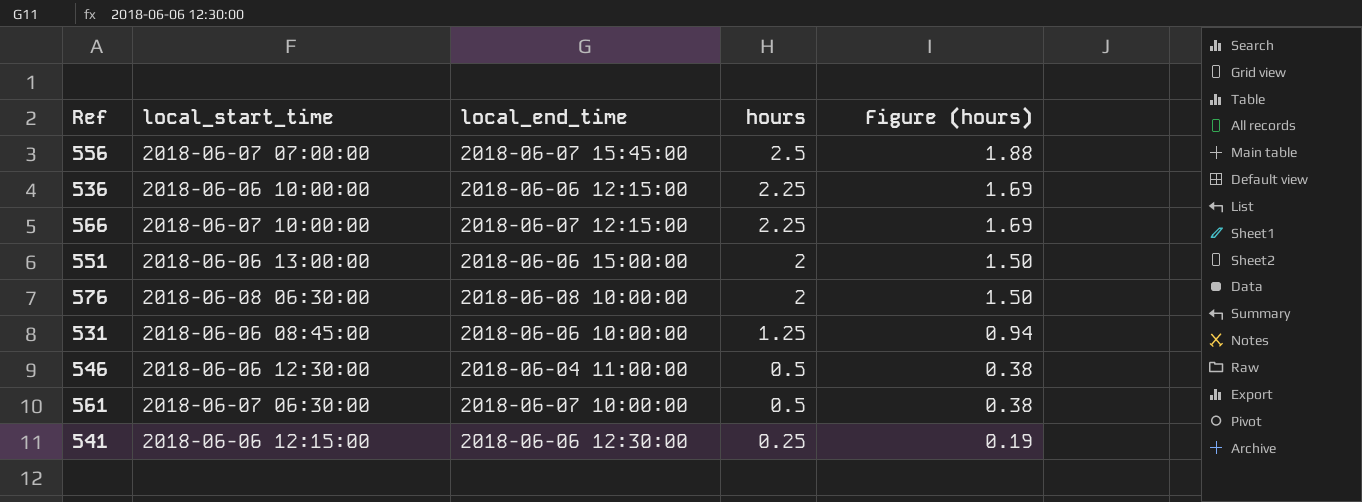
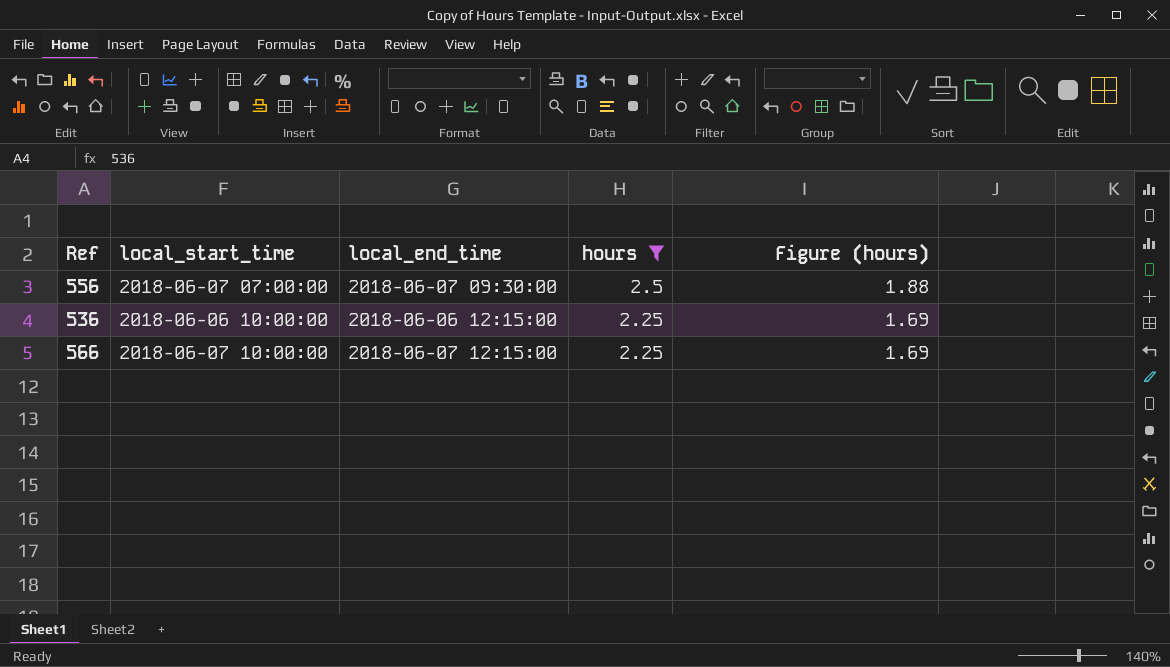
filter: none -> hours >= 2.25
556 | local_end_time: 2018-06-07 15:45:00 -> 2018-06-07 09:30:00

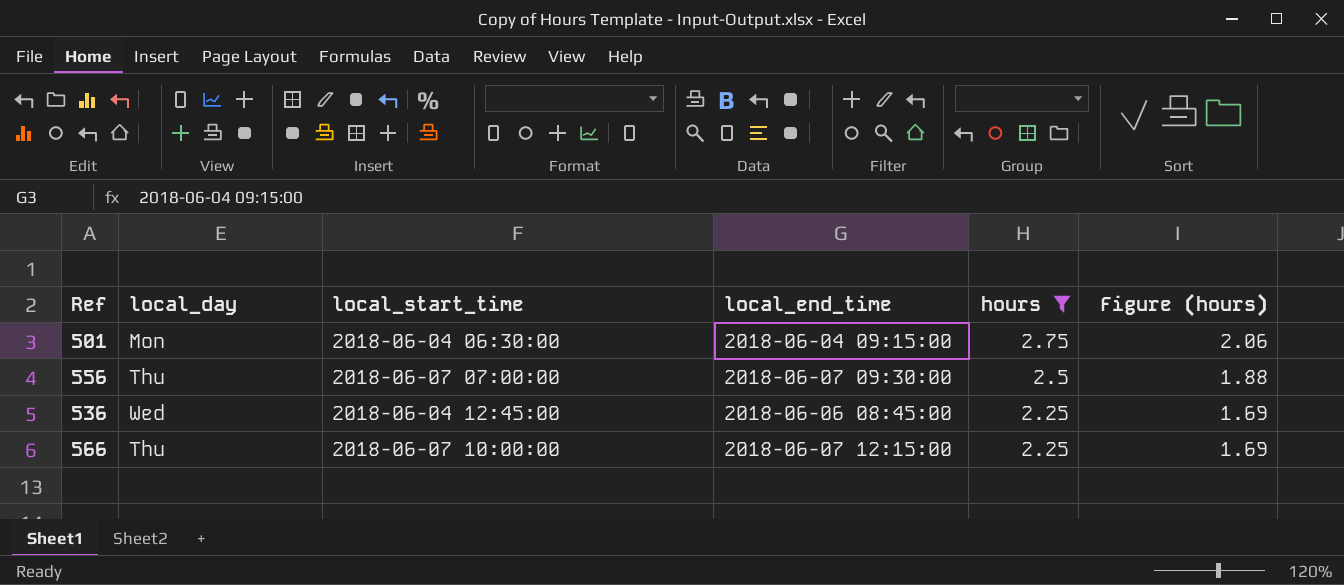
column local_day | position: none -> 2
row 501: none -> Mon | 2018-06-04 06:30:00 | 2018-06-04 09:15:00 | 2.75 | 2.06
536 | local_start_time: 2018-06-06 10:00:00 -> 2018-06-04 12:45:00
536 | local_end_time: 2018-06-06 12:15:00 -> 2018-06-06 08:45:00

